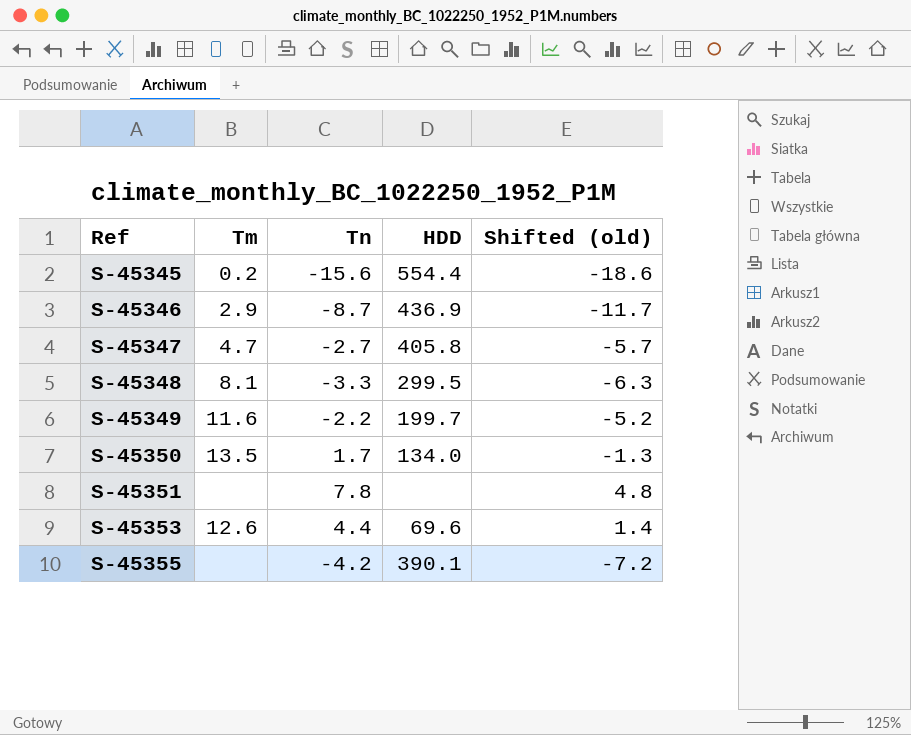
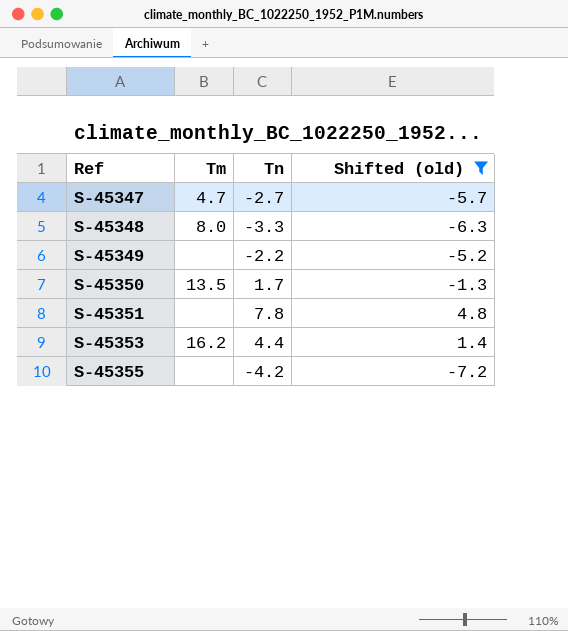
filter: none -> Shifted (old) >= -7.2
column HDD | position: 4 -> none
S-45348 | Tm: 8.1 -> 8.0
S-45349 | Tm: 11.6 -> none
S-45353 | Tm: 12.6 -> 16.2

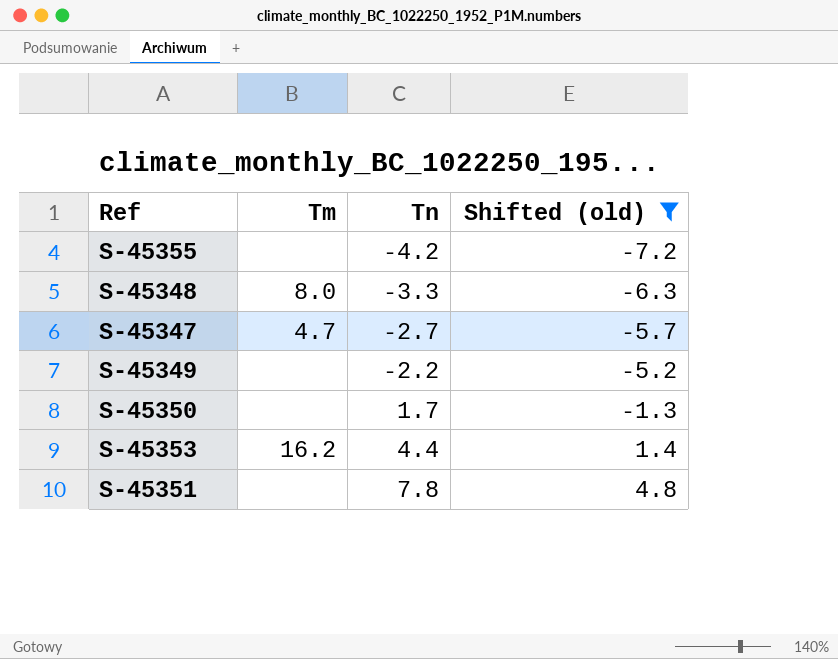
row order: Ref ascending -> Tn ascending
S-45350 | Tm: 13.5 -> none

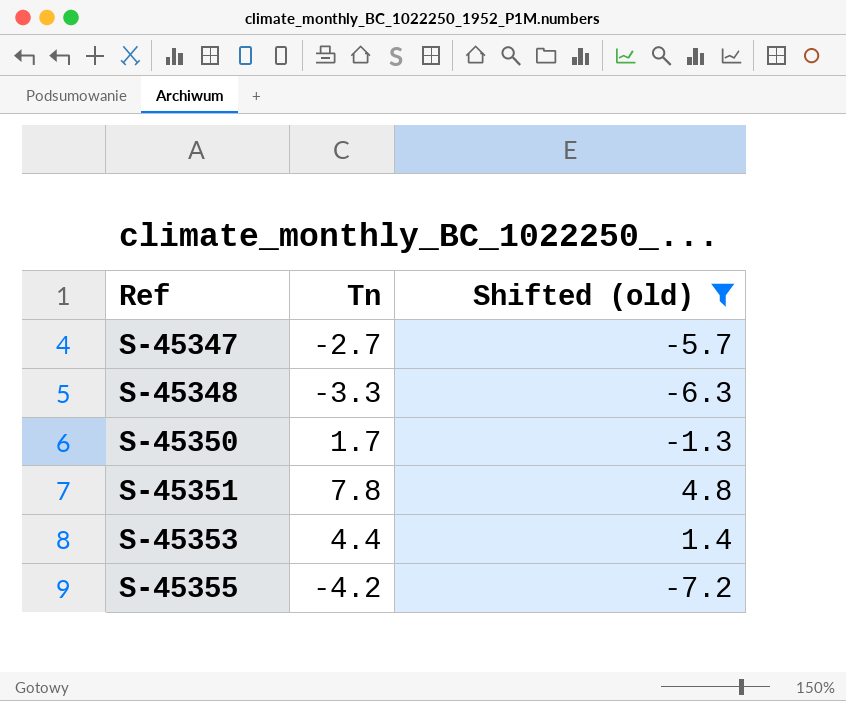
row order: Tn ascending -> Ref ascending
column Tm | position: 2 -> none
row S-45349: none | -2.2 | -5.2 -> none

